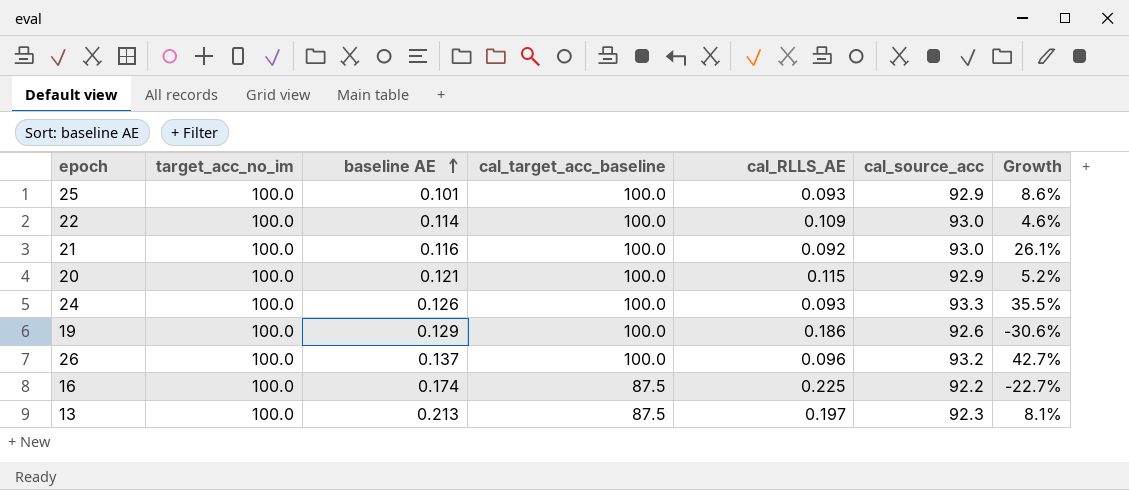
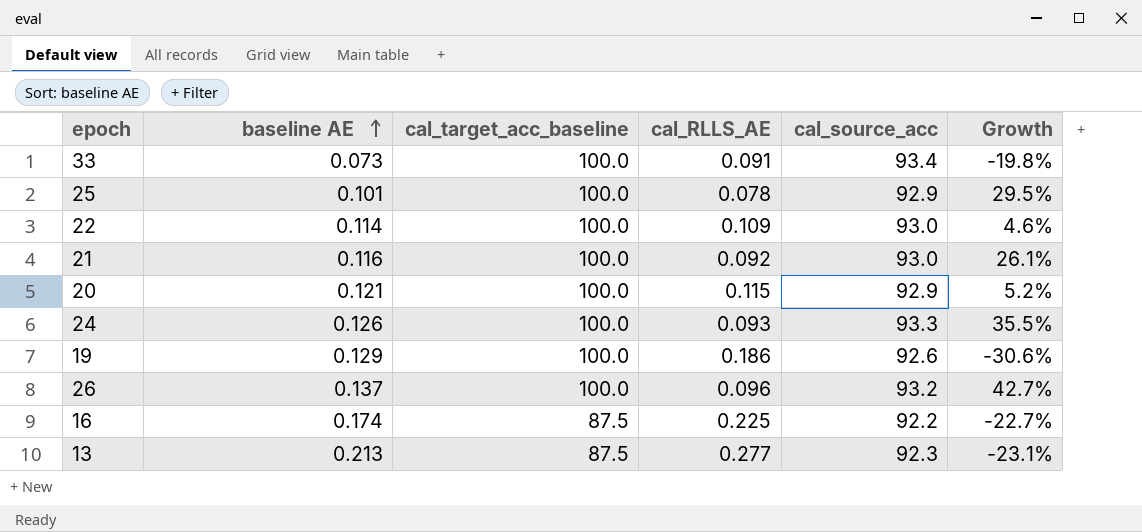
column target_acc_no_im | position: 2 -> none
row 33: none -> 0.073 | 100.0 | 0.091 | 93.4 | -19.8%
25 | cal_RLLS_AE: 0.093 -> 0.078
25 | Growth: 8.6% -> 29.5%
13 | cal_RLLS_AE: 0.197 -> 0.277
13 | Growth: 8.1% -> -23.1%

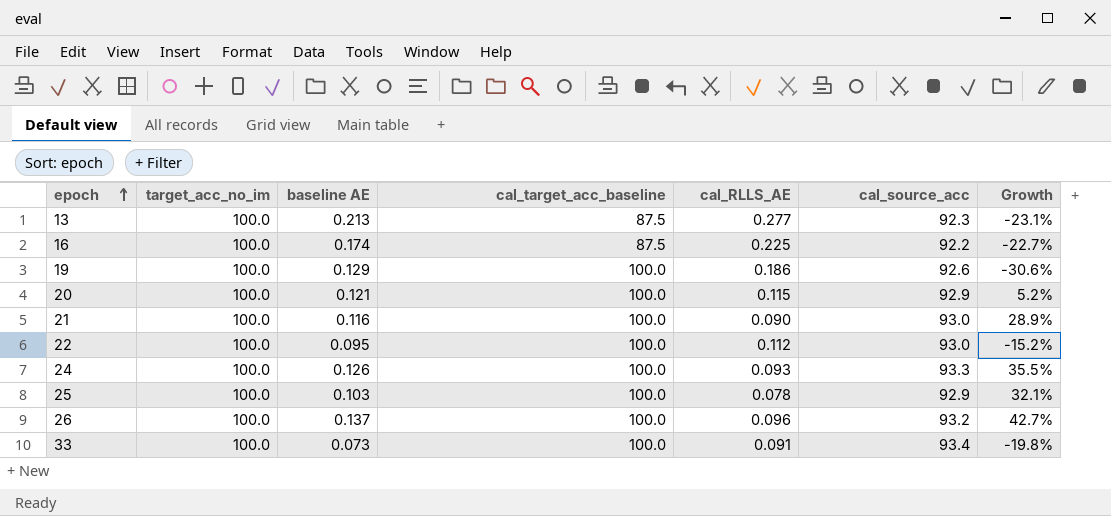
row order: baseline AE ascending -> epoch ascending
column target_acc_no_im | position: none -> 2
21 | cal_RLLS_AE: 0.092 -> 0.090
21 | Growth: 26.1% -> 28.9%
22 | baseline AE: 0.114 -> 0.095
22 | cal_RLLS_AE: 0.109 -> 0.112
22 | Growth: 4.6% -> -15.2%
25 | baseline AE: 0.101 -> 0.103
25 | Growth: 29.5% -> 32.1%

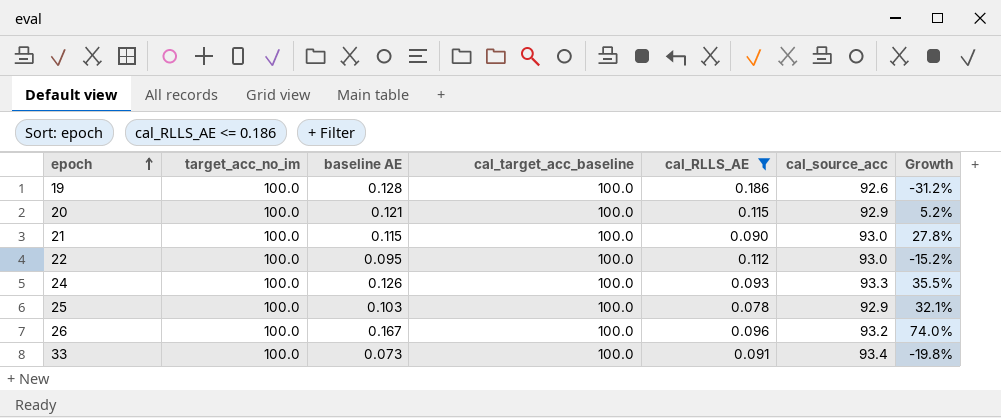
filter: none -> cal_RLLS_AE <= 0.186
19 | baseline AE: 0.129 -> 0.128
19 | Growth: -30.6% -> -31.2%
21 | baseline AE: 0.116 -> 0.115
21 | Growth: 28.9% -> 27.8%
26 | baseline AE: 0.137 -> 0.167
26 | Growth: 42.7% -> 74.0%

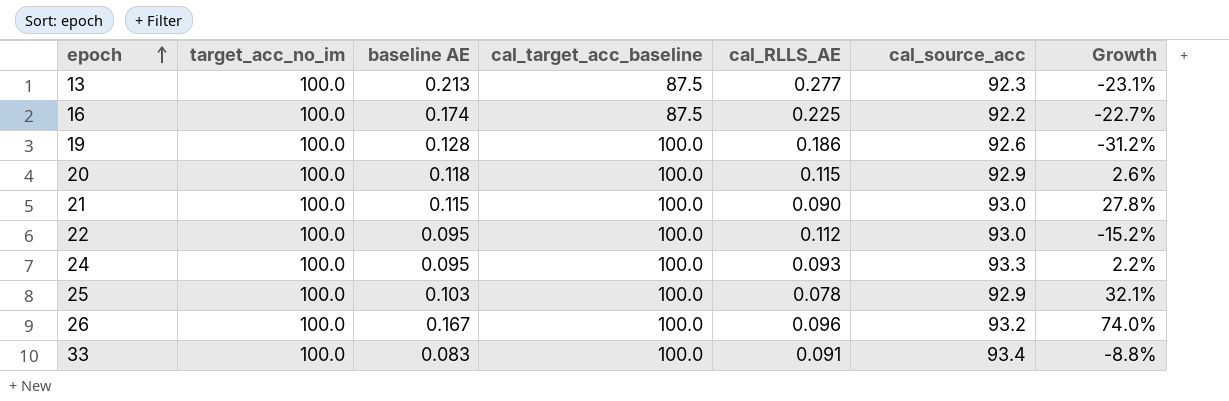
filter: cal_RLLS_AE <= 0.186 -> none
20 | baseline AE: 0.121 -> 0.118
20 | Growth: 5.2% -> 2.6%
24 | baseline AE: 0.126 -> 0.095
24 | Growth: 35.5% -> 2.2%
33 | baseline AE: 0.073 -> 0.083
33 | Growth: -19.8% -> -8.8%

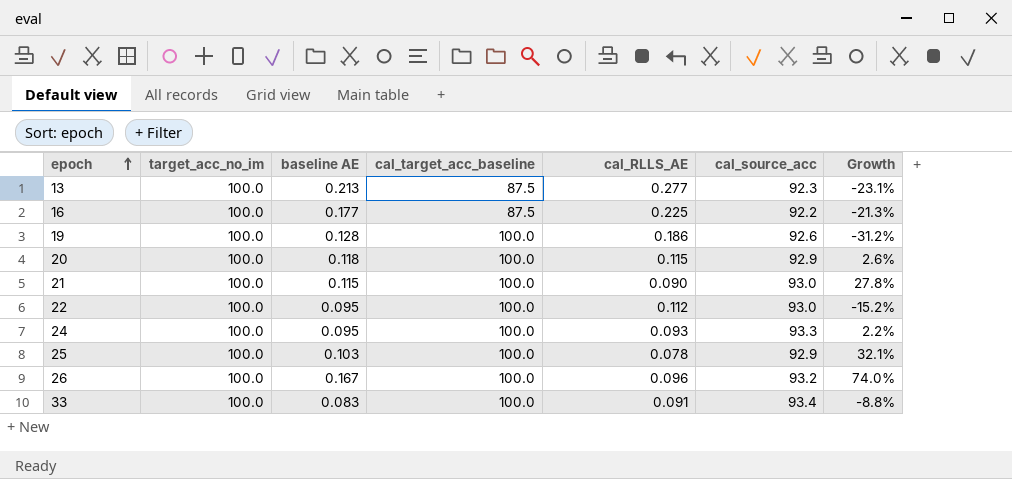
16 | baseline AE: 0.174 -> 0.177
16 | Growth: -22.7% -> -21.3%

